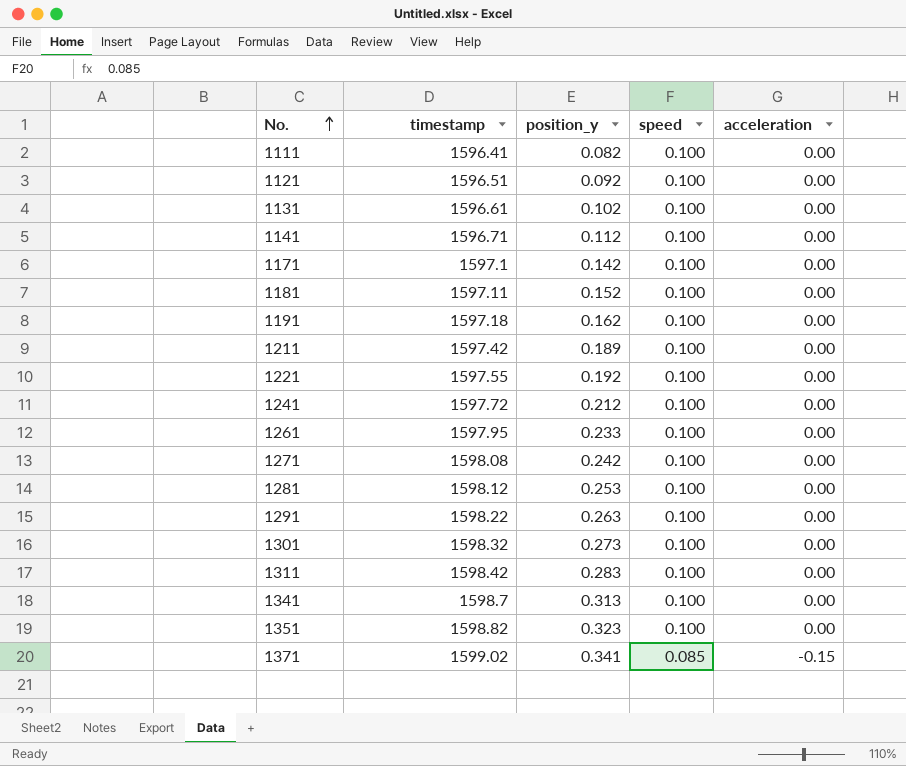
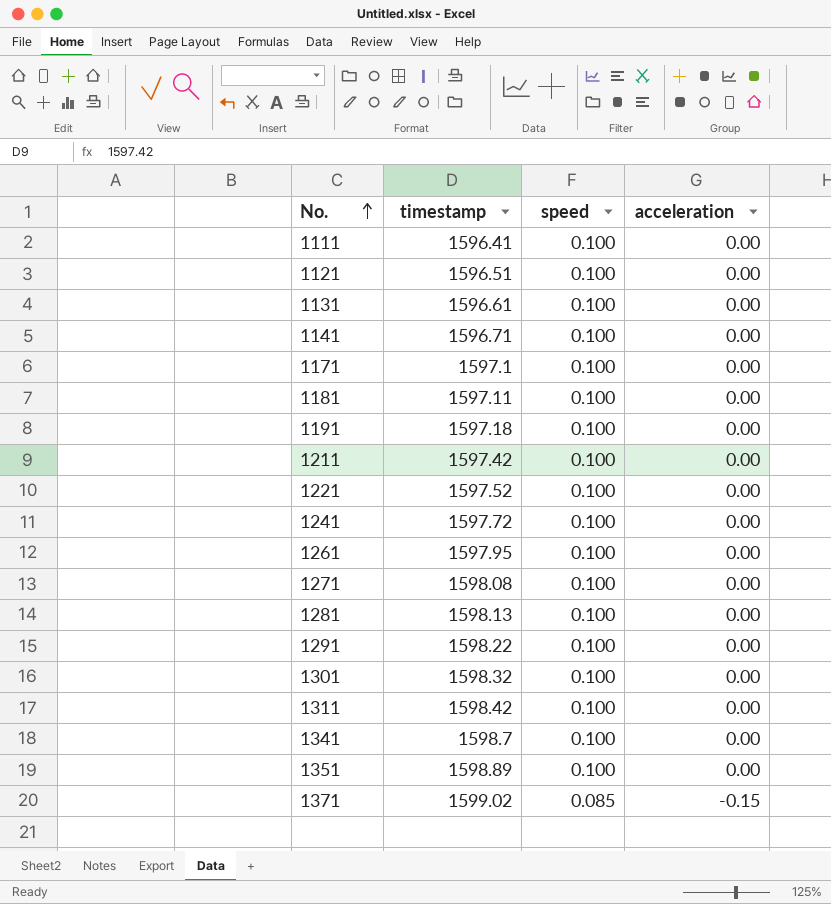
column position_y | position: 3 -> none
1221 | timestamp: 1597.55 -> 1597.52
1281 | timestamp: 1598.12 -> 1598.13
1351 | timestamp: 1598.82 -> 1598.89

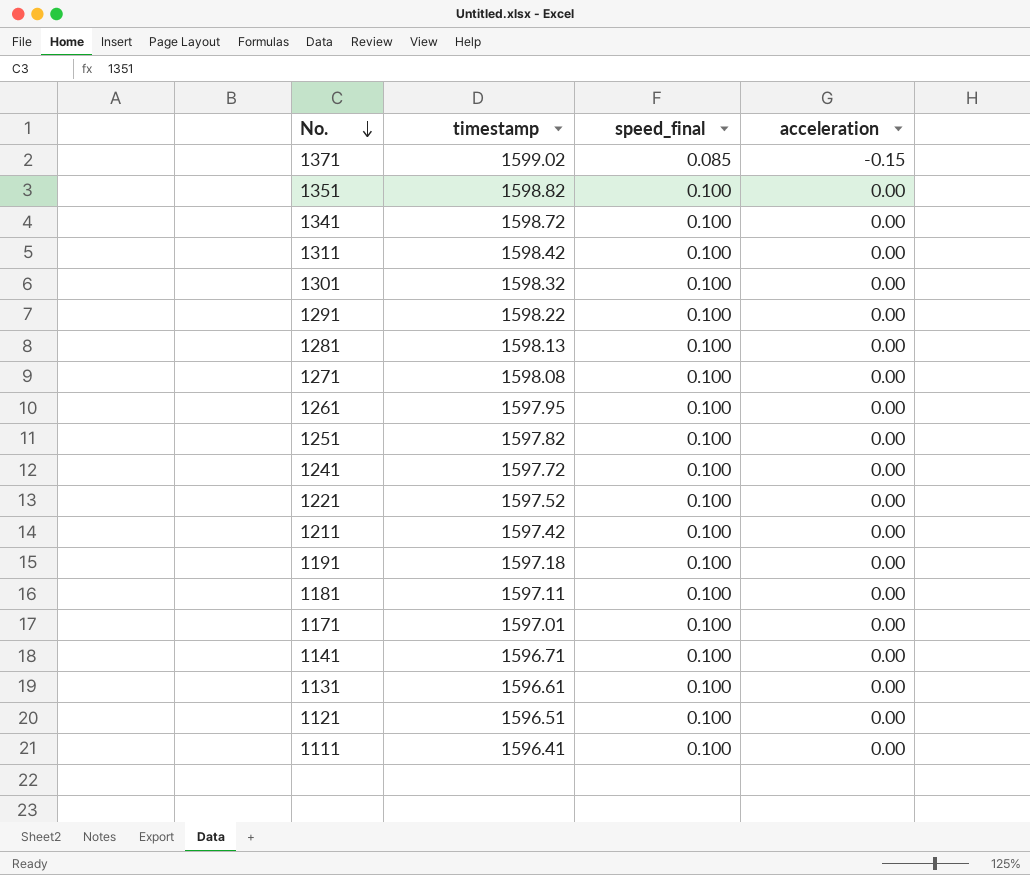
row order: No. ascending -> No. descending
column name: speed -> speed_final
1351 | timestamp: 1598.89 -> 1598.82
1341 | timestamp: 1598.7 -> 1598.72
row 1251: none -> 1597.82 | 0.100 | 0.00
1171 | timestamp: 1597.1 -> 1597.01

